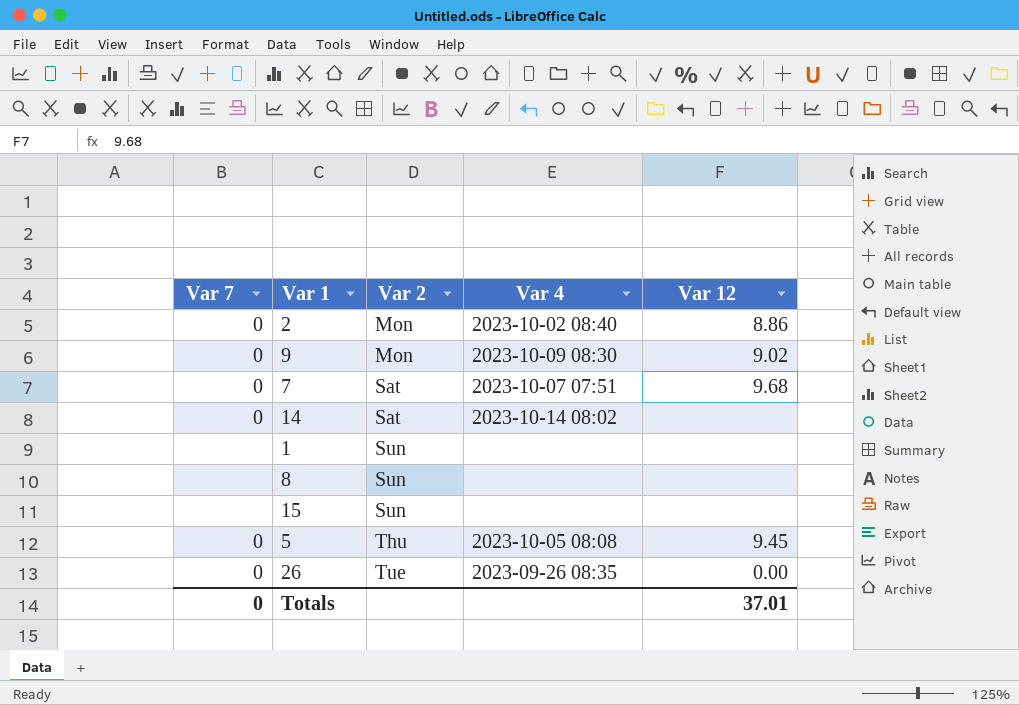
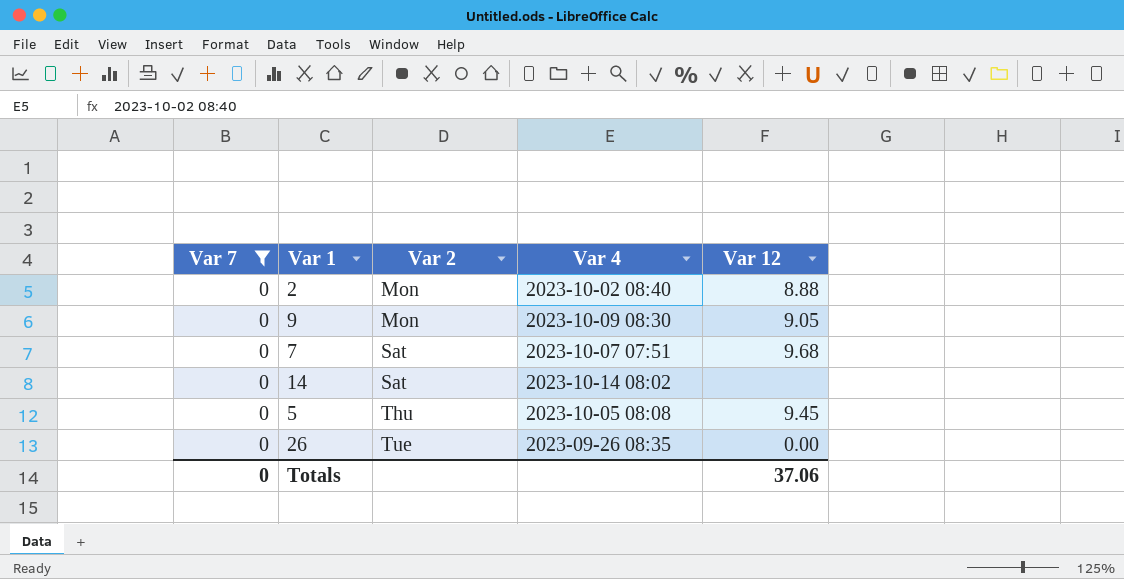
filter: none -> Var 7 = 0
2 | Var 12: 8.86 -> 8.88
9 | Var 12: 9.02 -> 9.05
Totals | Var 12: 37.01 -> 37.06

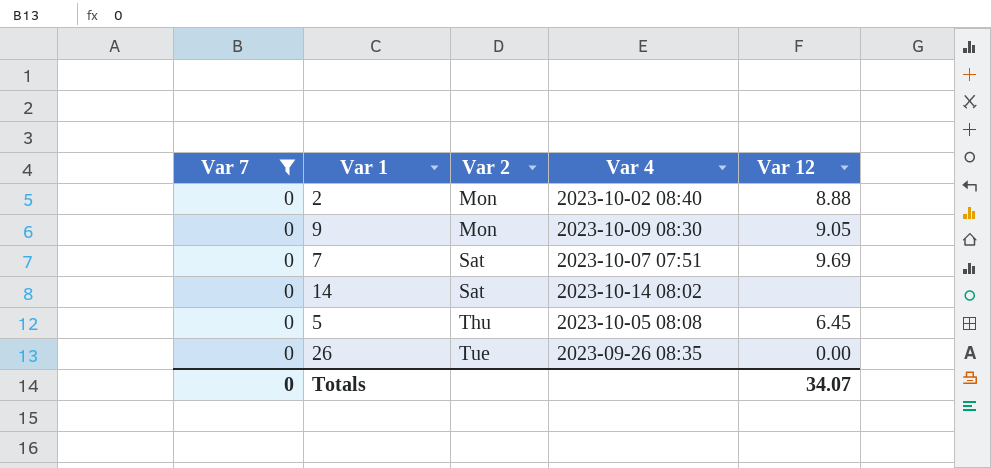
7 | Var 12: 9.68 -> 9.69
5 | Var 12: 9.45 -> 6.45
Totals | Var 12: 37.06 -> 34.07

